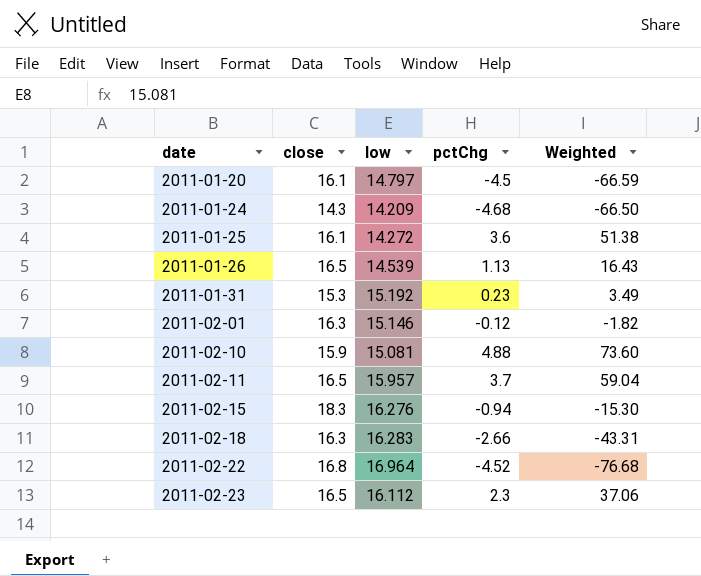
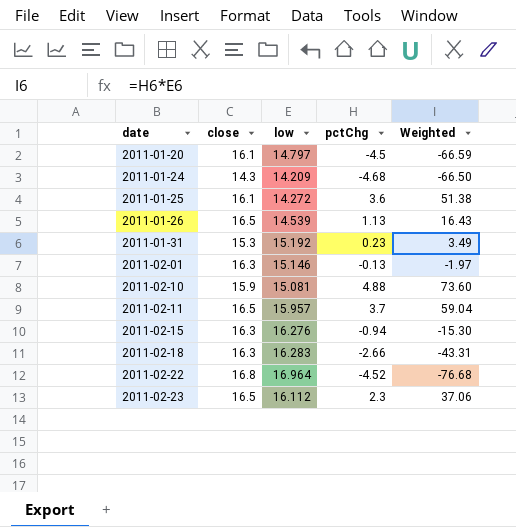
2011-02-01 | pctChg: -0.12 -> -0.13
2011-02-01 | Weighted: -1.82 -> -1.97
2011-02-15 | close: 18.3 -> 16.3

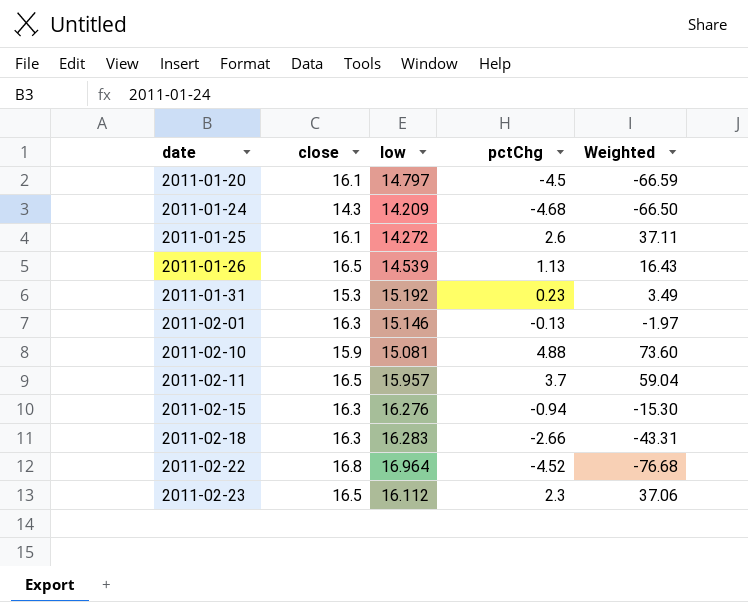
2011-01-25 | pctChg: 3.6 -> 2.6
2011-01-25 | Weighted: 51.38 -> 37.11

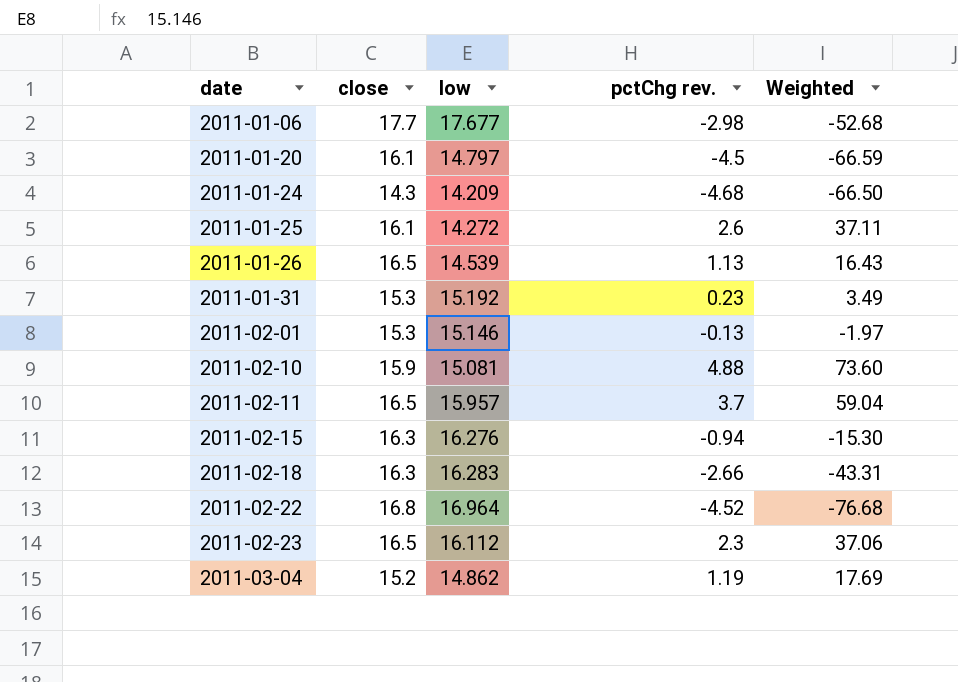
column name: pctChg -> pctChg rev.
row 2011-01-06: none -> 17.7 | 17.677 | -2.98 | -52.68
2011-02-01 | close: 16.3 -> 15.3
row 2011-03-04: none -> 15.2 | 14.862 | 1.19 | 17.69

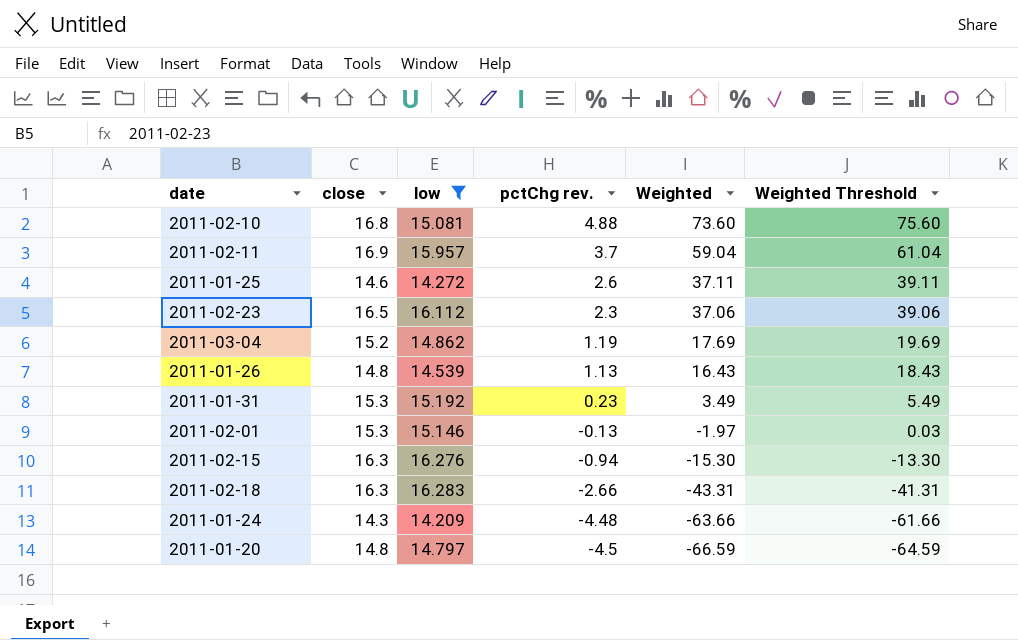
filter: none -> low <= 16.283
row order: date ascending -> pctChg rev. descending
column Weighted Threshold | formula: none -> [Weighted] + 2
2011-02-10 | close: 15.9 -> 16.8
2011-02-11 | close: 16.5 -> 16.9
2011-01-25 | close: 16.1 -> 14.6
2011-01-26 | close: 16.5 -> 14.8
2011-01-24 | pctChg rev.: -4.68 -> -4.48
2011-01-24 | Weighted: -66.50 -> -63.66
2011-01-20 | close: 16.1 -> 14.8

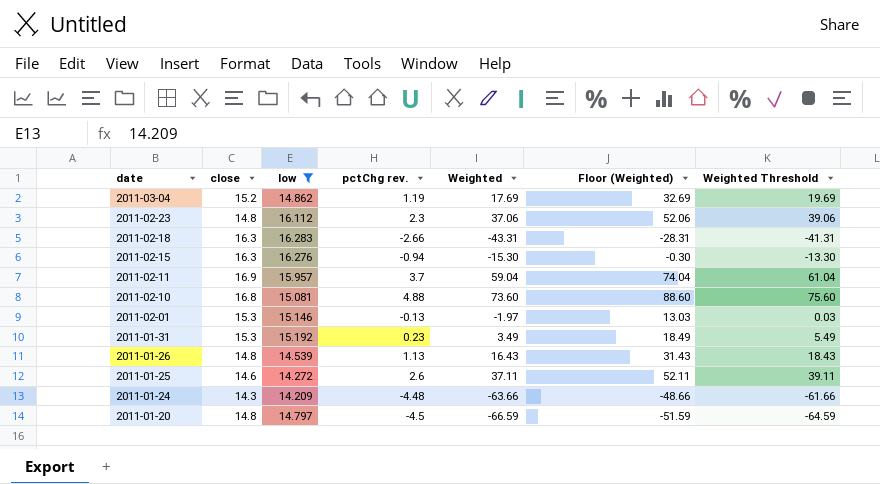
row order: pctChg rev. descending -> date descending
column Floor (Weighted) | formula: none -> [Weighted] + 15
2011-02-23 | close: 16.5 -> 14.8

